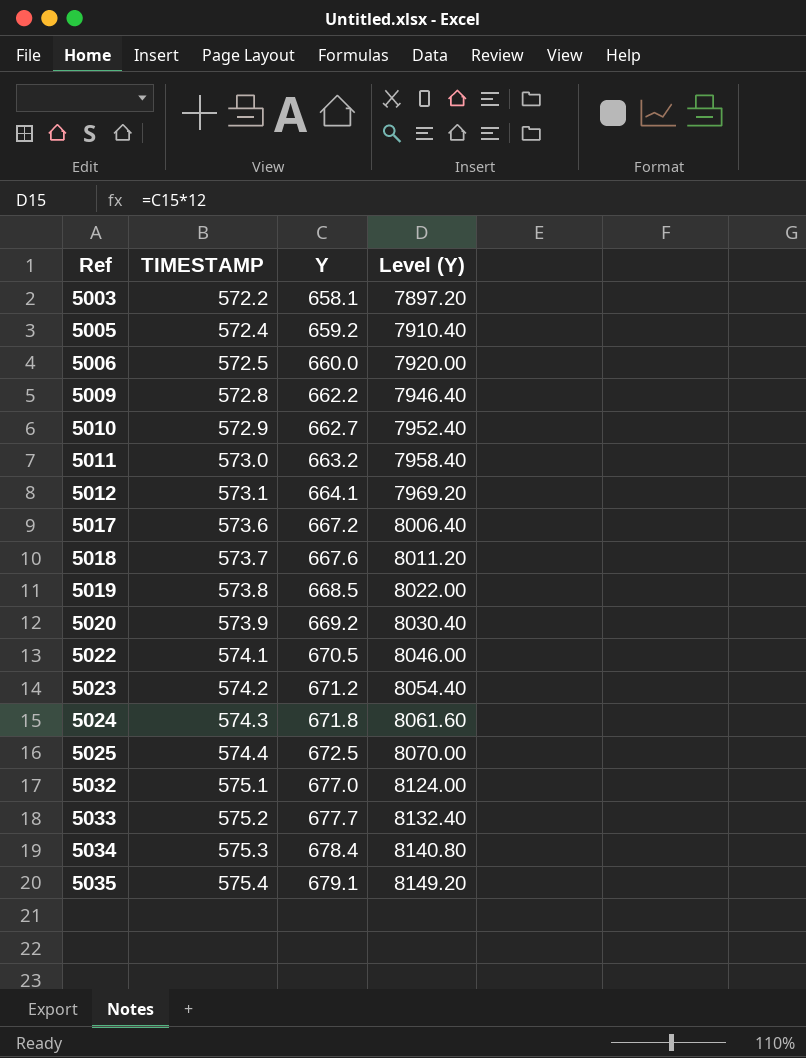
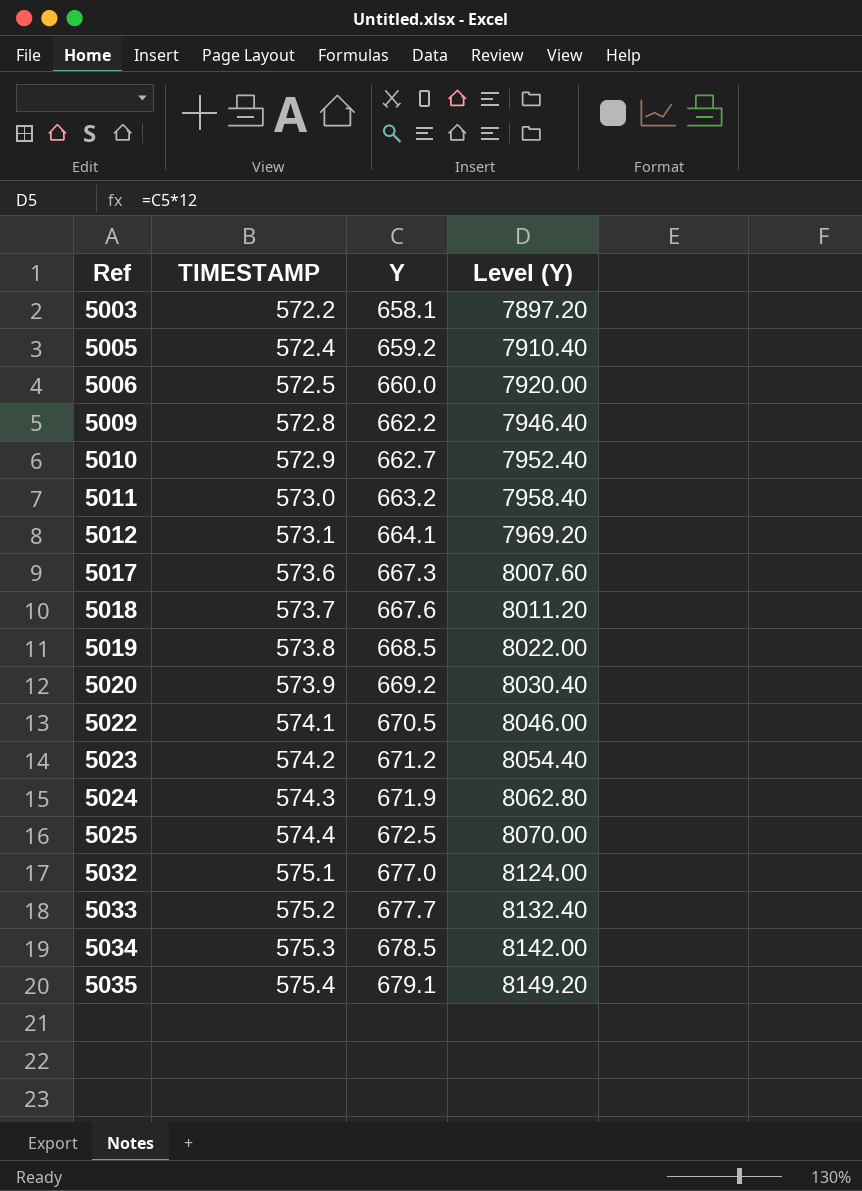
5017 | Y: 667.2 -> 667.3
5017 | Level (Y): 8006.40 -> 8007.60
5024 | Y: 671.8 -> 671.9
5024 | Level (Y): 8061.60 -> 8062.80
5034 | Y: 678.4 -> 678.5
5034 | Level (Y): 8140.80 -> 8142.00

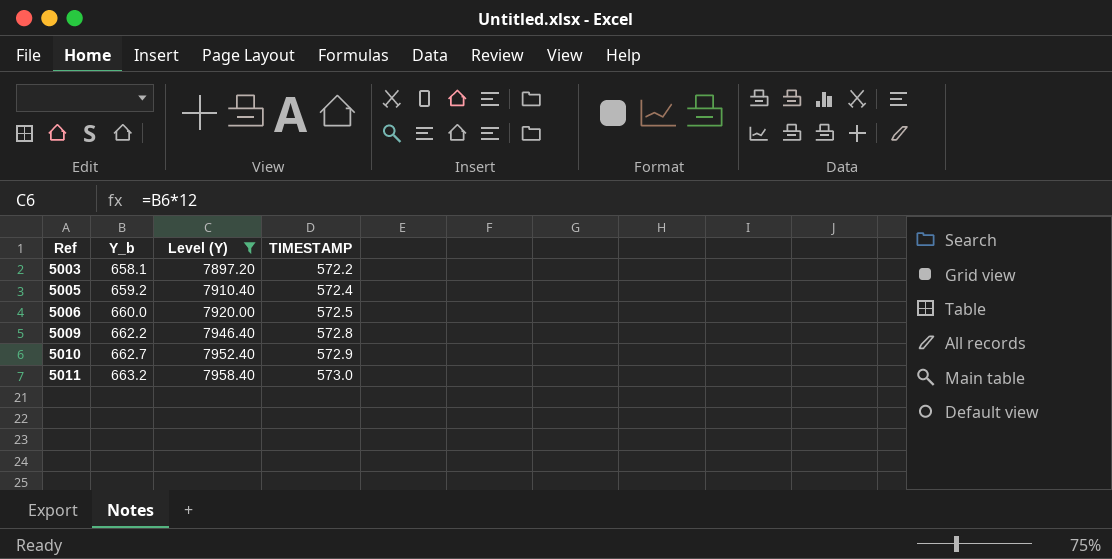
filter: none -> Level (Y) <= 7958.40
column name: Y -> Y_b
column TIMESTAMP | position: 2 -> 4

